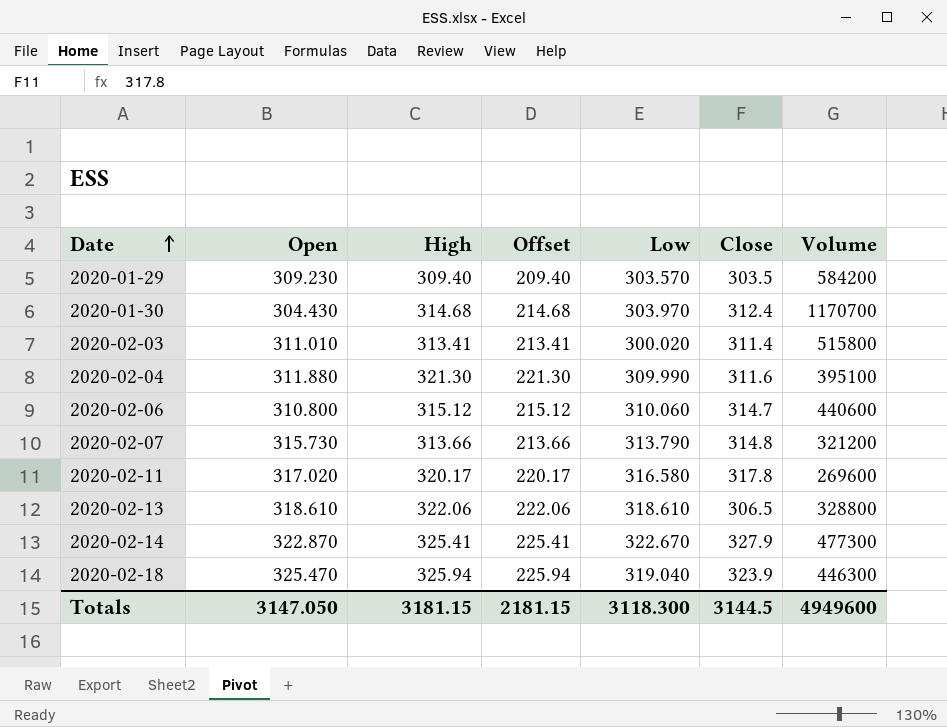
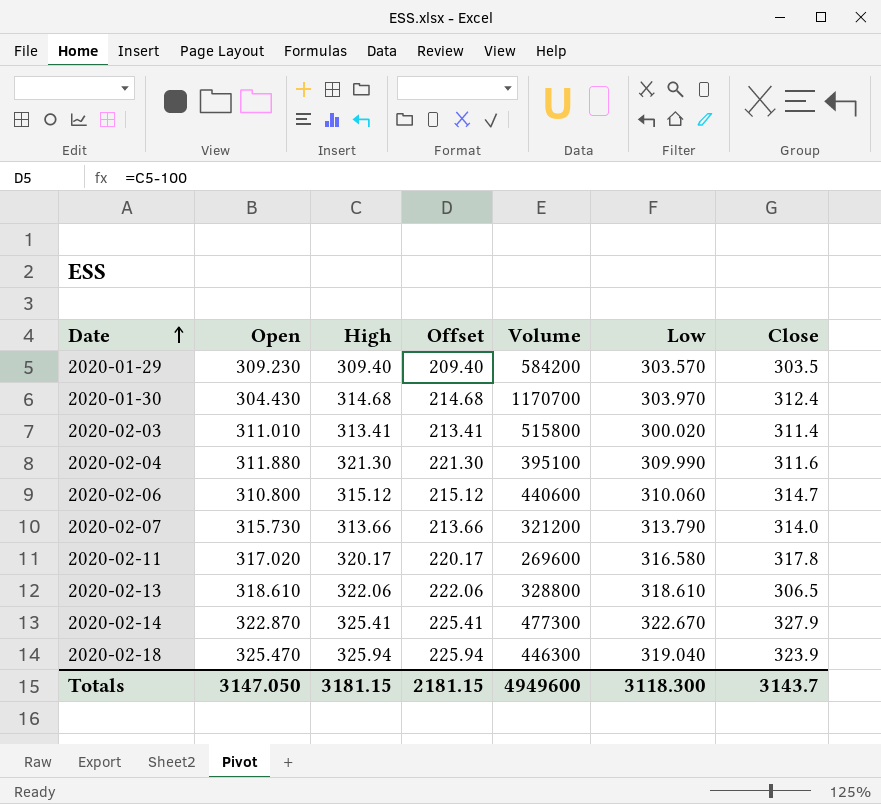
column Volume | position: 7 -> 5
2020-02-07 | Close: 314.8 -> 314.0
Totals | Close: 3144.5 -> 3143.7

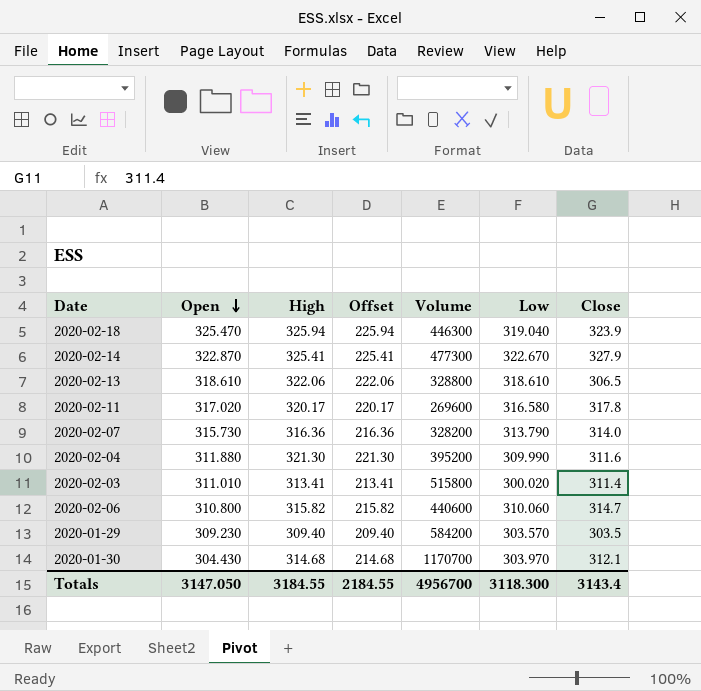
row order: Date ascending -> Open descending
2020-02-07 | High: 313.66 -> 316.36
2020-02-07 | Offset: 213.66 -> 216.36
2020-02-07 | Volume: 321200 -> 328200
2020-02-04 | Volume: 395100 -> 395200
2020-02-06 | High: 315.12 -> 315.82
2020-02-06 | Offset: 215.12 -> 215.82
2020-01-30 | Close: 312.4 -> 312.1
Totals | High: 3181.15 -> 3184.55
Totals | Offset: 2181.15 -> 2184.55
Totals | Volume: 4949600 -> 4956700
Totals | Close: 3143.7 -> 3143.4

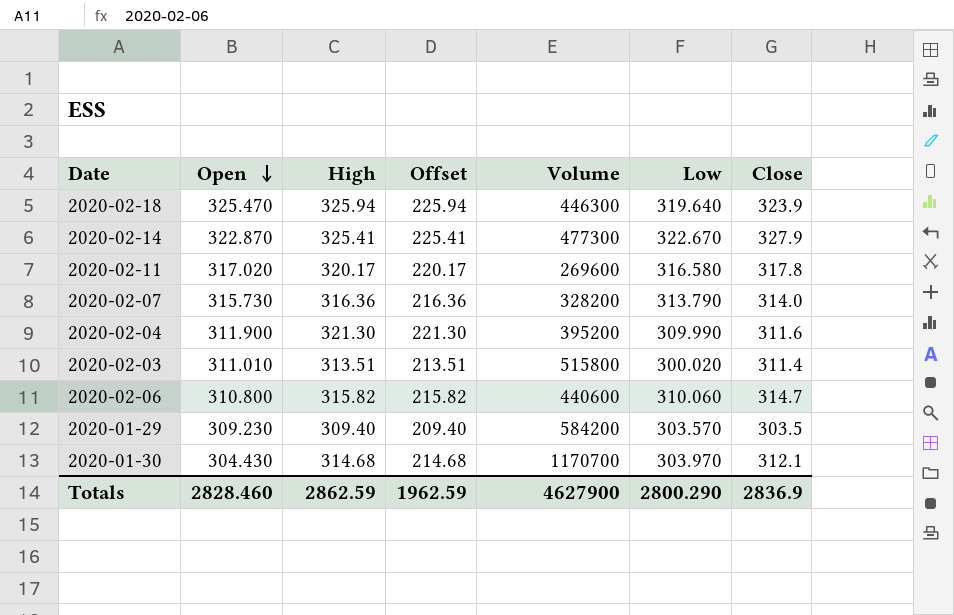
row 2020-02-13: 318.610 | 322.06 | 222.06 | 328800 | 318.610 | 306.5 -> none
2020-02-18 | Low: 319.040 -> 319.640
2020-02-04 | Open: 311.880 -> 311.900
2020-02-03 | High: 313.41 -> 313.51
2020-02-03 | Offset: 213.41 -> 213.51
Totals | Open: 3147.050 -> 2828.460
Totals | High: 3184.55 -> 2862.59
Totals | Offset: 2184.55 -> 1962.59
Totals | Volume: 4956700 -> 4627900
Totals | Low: 3118.300 -> 2800.290
Totals | Close: 3143.4 -> 2836.9

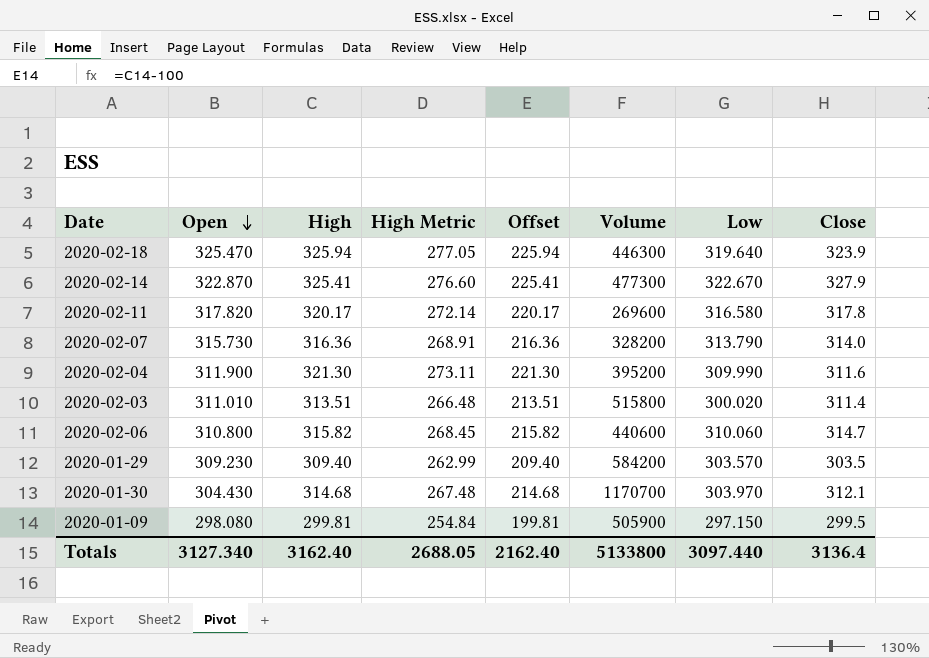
column High Metric | formula: none -> [High] * 0.85
2020-02-11 | Open: 317.020 -> 317.820
row 2020-01-09: none -> 298.080 | 299.81 | 254.84 | 199.81 | 505900 | 297.150 | 299.5
Totals | Open: 2828.460 -> 3127.340
Totals | High: 2862.59 -> 3162.40
Totals | Offset: 1962.59 -> 2162.40
Totals | Volume: 4627900 -> 5133800
Totals | Low: 2800.290 -> 3097.440
Totals | Close: 2836.9 -> 3136.4

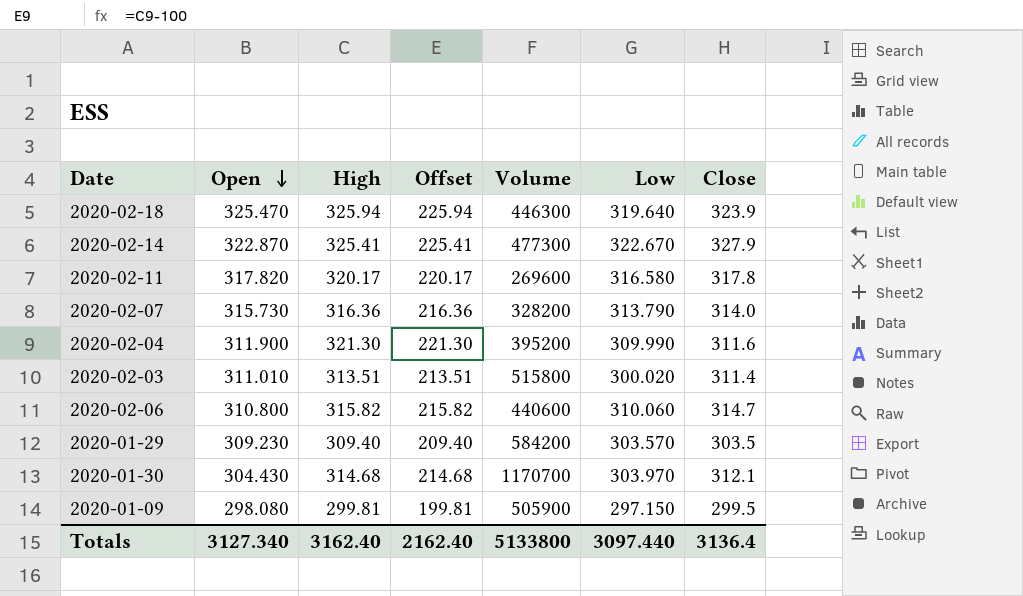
column High Metric | formula: [High] * 0.85 -> none

